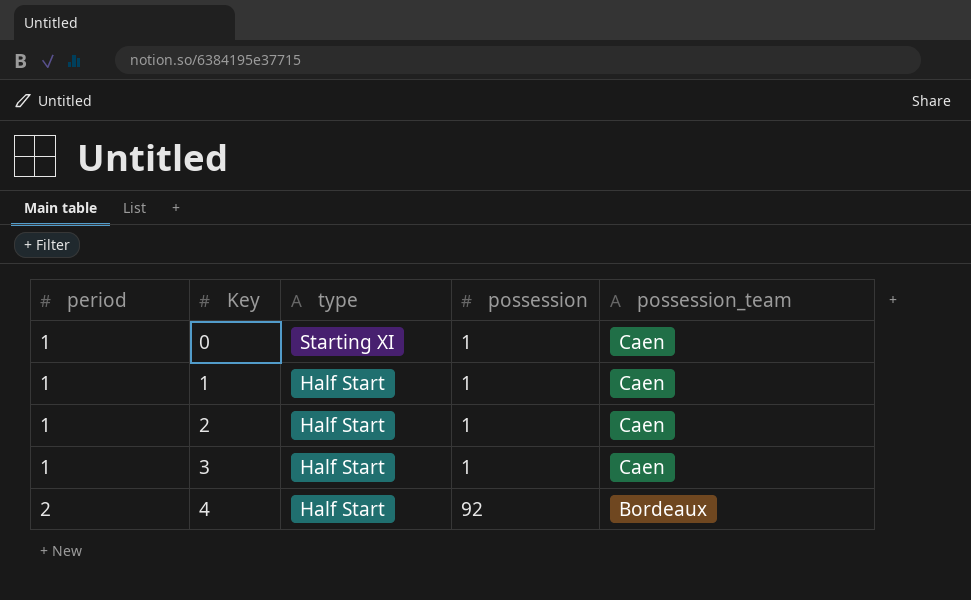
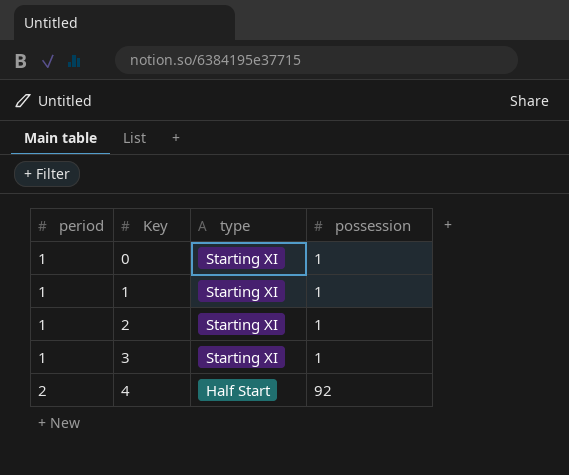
column possession_team | position: 5 -> none
1 | type: Half Start -> Starting XI
2 | type: Half Start -> Starting XI
3 | type: Half Start -> Starting XI

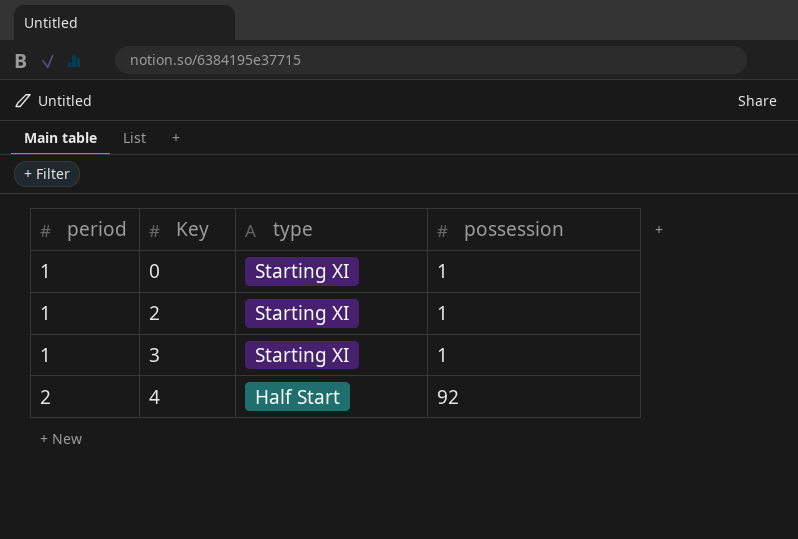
row 1: 1 | Starting XI | 1 -> none

